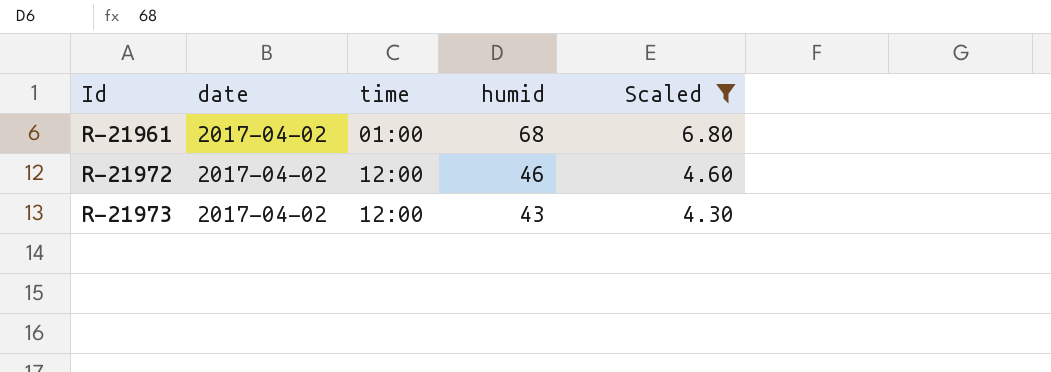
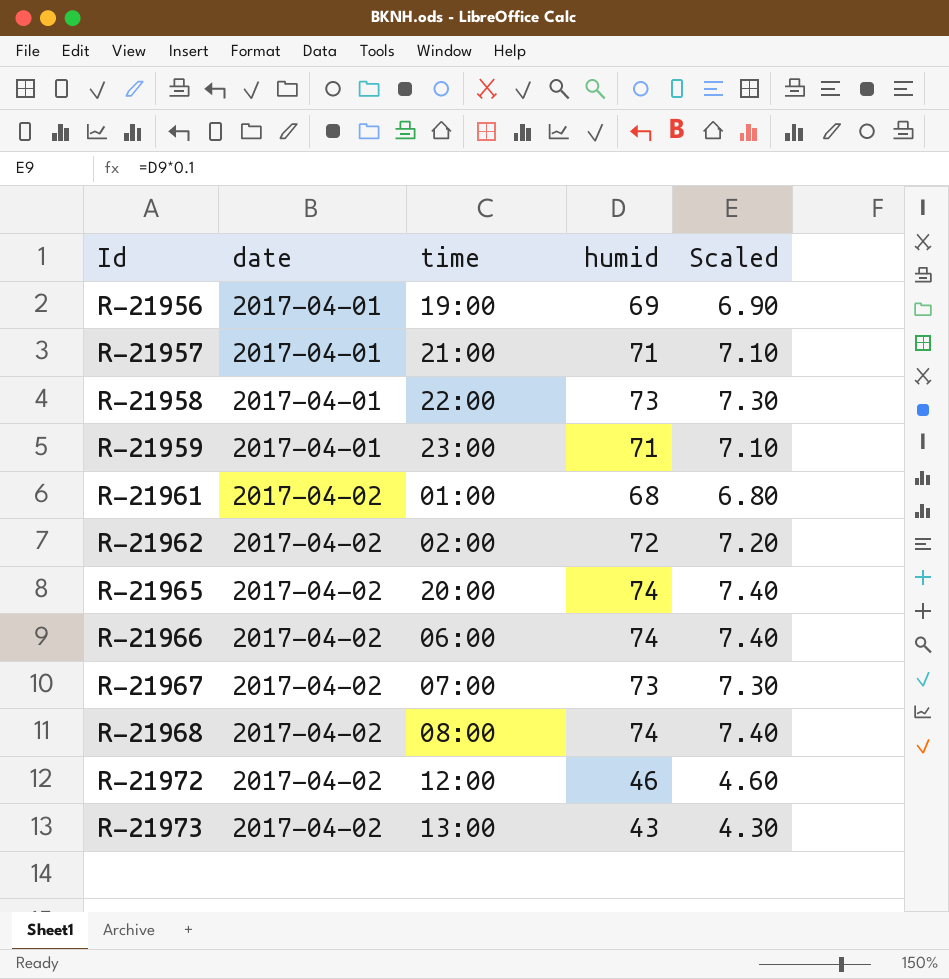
filter: Scaled <= 6.80 -> none
R-21973 | time: 12:00 -> 13:00

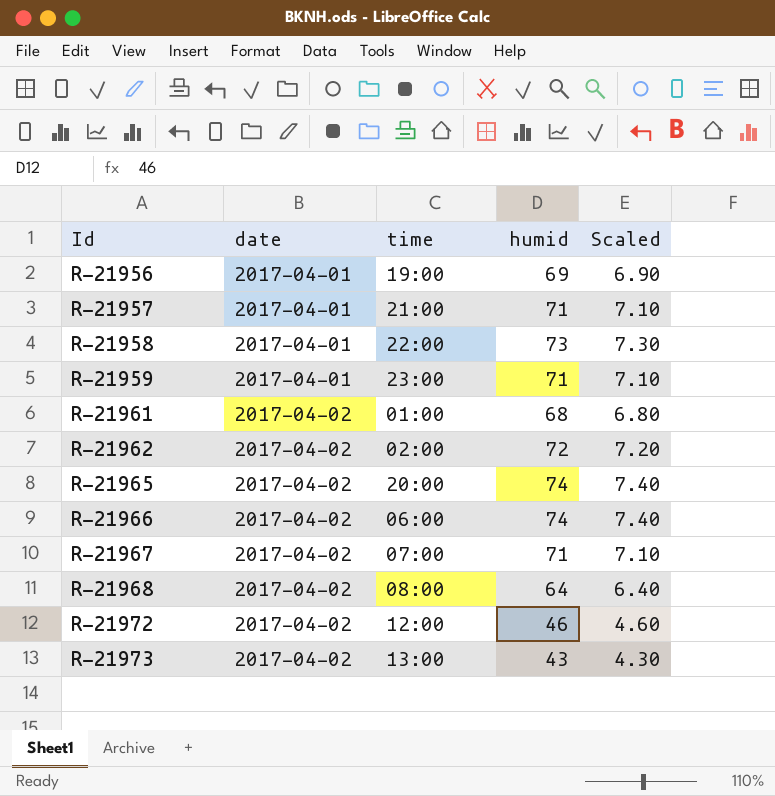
R-21967 | humid: 73 -> 71
R-21967 | Scaled: 7.30 -> 7.10
R-21968 | humid: 74 -> 64
R-21968 | Scaled: 7.40 -> 6.40

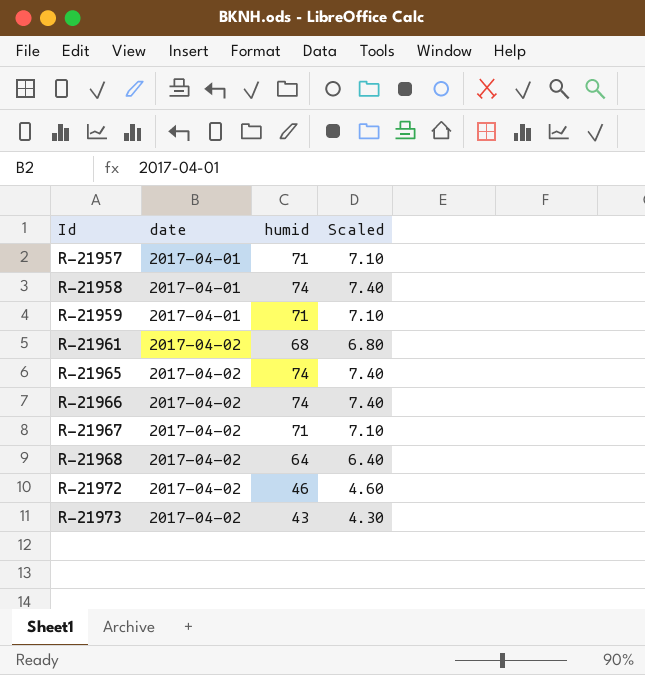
column time | position: 3 -> none
row R-21956: 2017-04-01 | 19:00 | 69 | 6.90 -> none
row R-21962: 2017-04-02 | 02:00 | 72 | 7.20 -> none
R-21958 | humid: 73 -> 74
R-21958 | Scaled: 7.30 -> 7.40

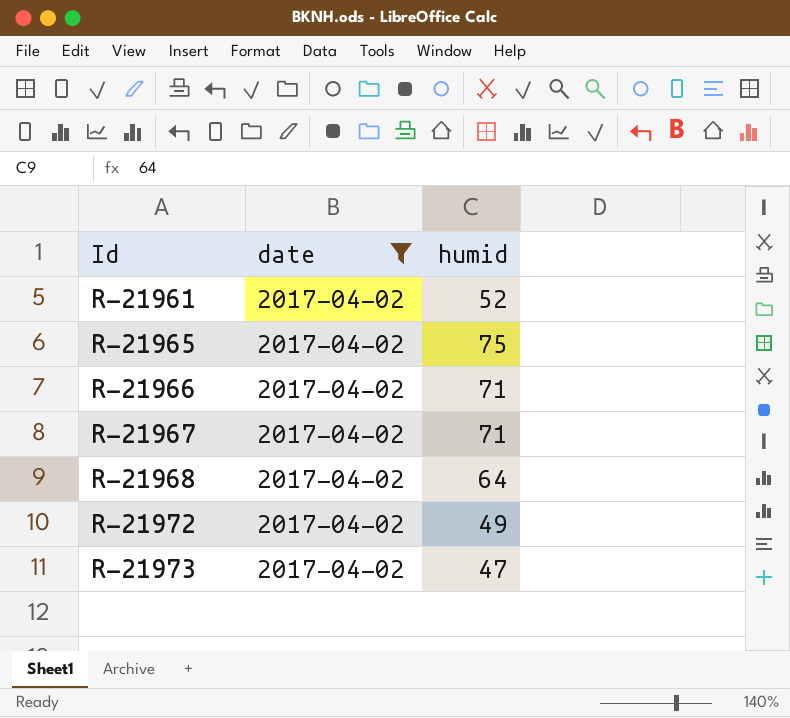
filter: none -> date = 2017-04-02
column Scaled | formula: [humid] * 0.1 -> none
R-21961 | humid: 68 -> 52
R-21965 | humid: 74 -> 75
R-21966 | humid: 74 -> 71
R-21972 | humid: 46 -> 49
R-21973 | humid: 43 -> 47

